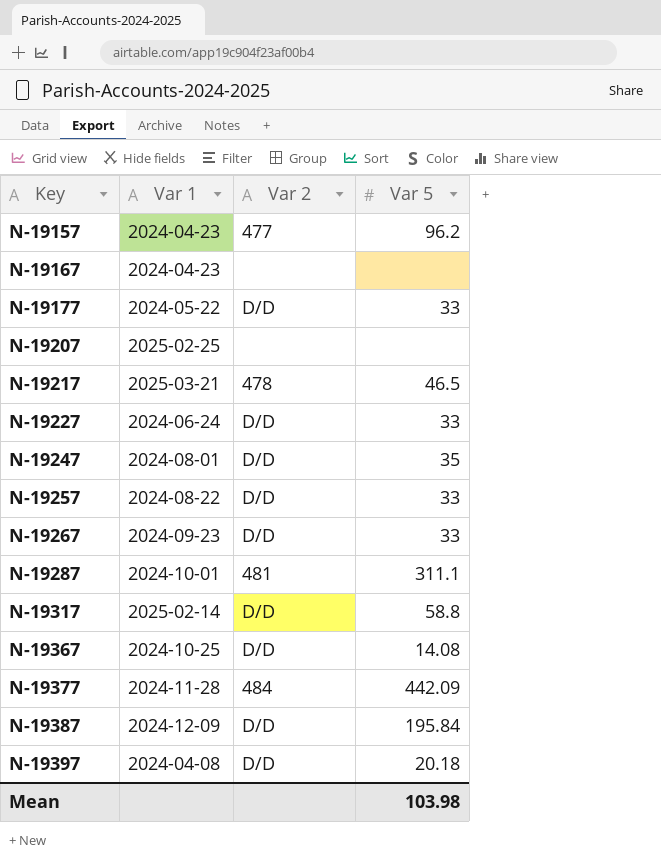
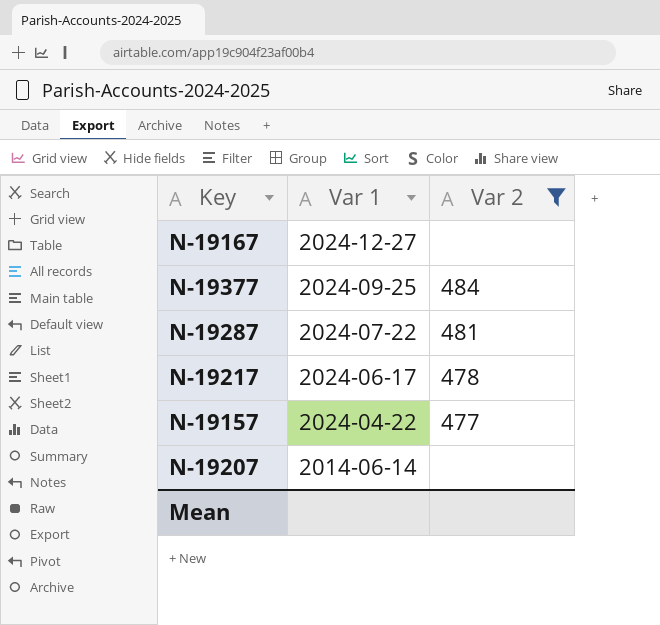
filter: none -> Var 2 != D/D
row order: Key ascending -> Var 1 descending
column Var 5 | position: 4 -> none
N-19167 | Var 1: 2024-04-23 -> 2024-12-27
N-19377 | Var 1: 2024-11-28 -> 2024-09-25
N-19287 | Var 1: 2024-10-01 -> 2024-07-22
N-19217 | Var 1: 2025-03-21 -> 2024-06-17
N-19157 | Var 1: 2024-04-23 -> 2024-04-22
N-19207 | Var 1: 2025-02-25 -> 2014-06-14

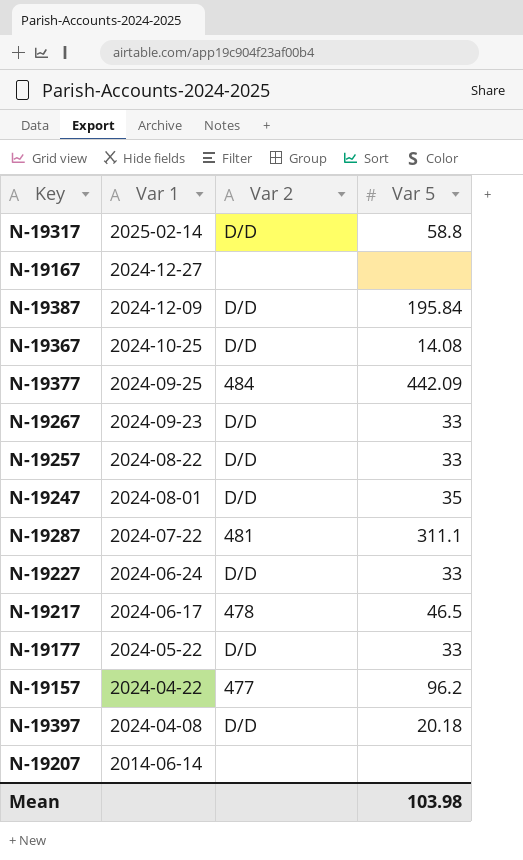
filter: Var 2 != D/D -> none
column Var 5 | position: none -> 4

